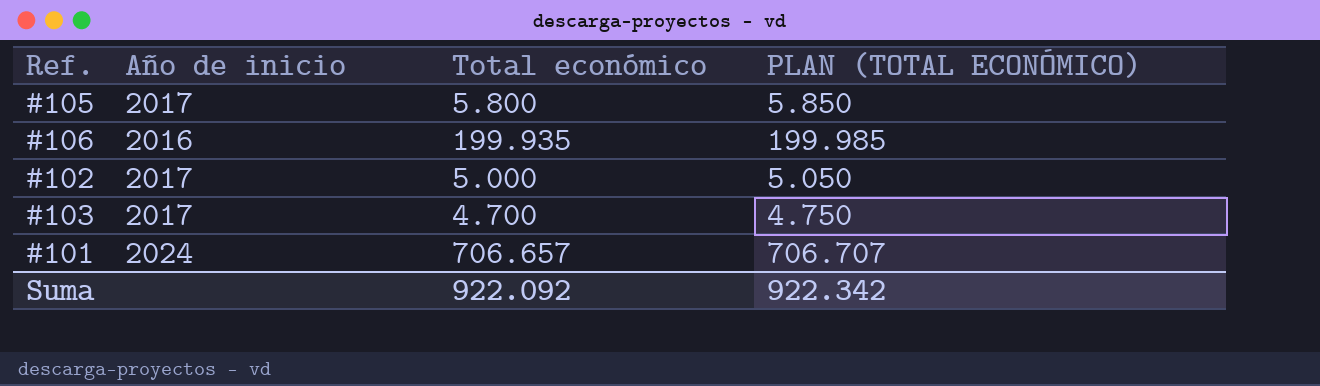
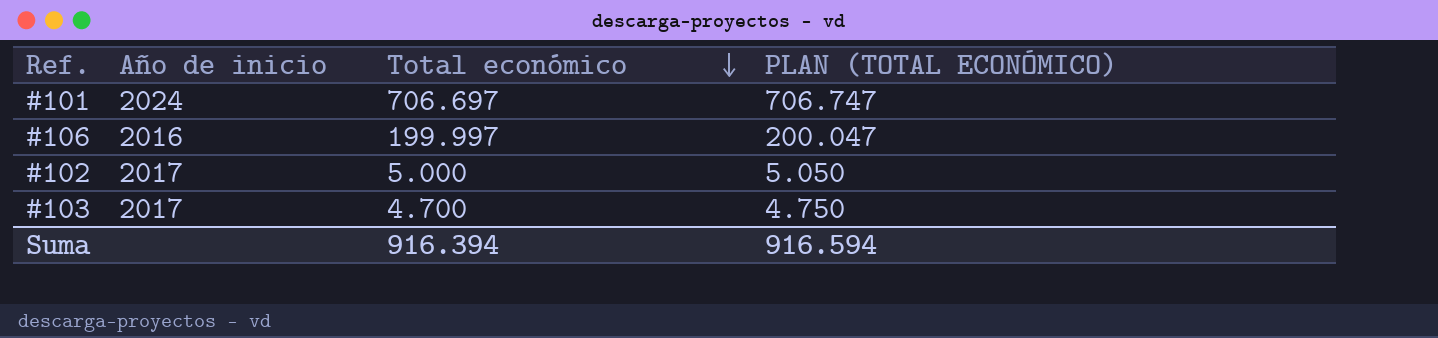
row order: none -> Total económico descending
row #105: 2017 | 5.800 | 5.850 -> none
#101 | Total económico: 706.657 -> 706.697
#101 | PLAN (TOTAL ECONÓMICO): 706.707 -> 706.747
#106 | Total económico: 199.935 -> 199.997
#106 | PLAN (TOTAL ECONÓMICO): 199.985 -> 200.047
Suma | Total económico: 922.092 -> 916.394
Suma | PLAN (TOTAL ECONÓMICO): 922.342 -> 916.594

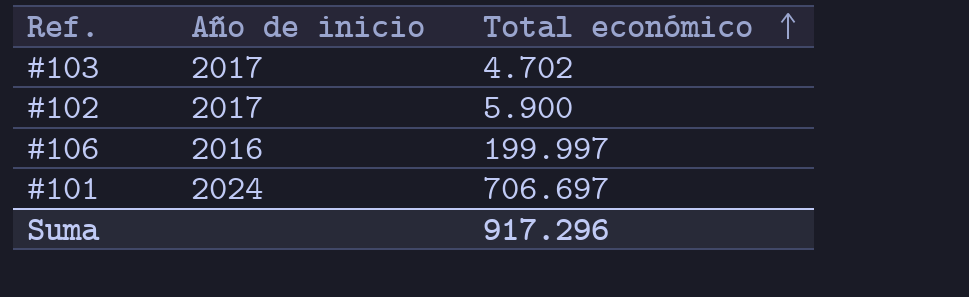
row order: Total económico descending -> Total económico ascending
column PLAN (TOTAL ECONÓMICO) | formula: [Total económico] + 50 -> none
#103 | Total económico: 4.700 -> 4.702
#102 | Total económico: 5.000 -> 5.900
Suma | Total económico: 916.394 -> 917.296

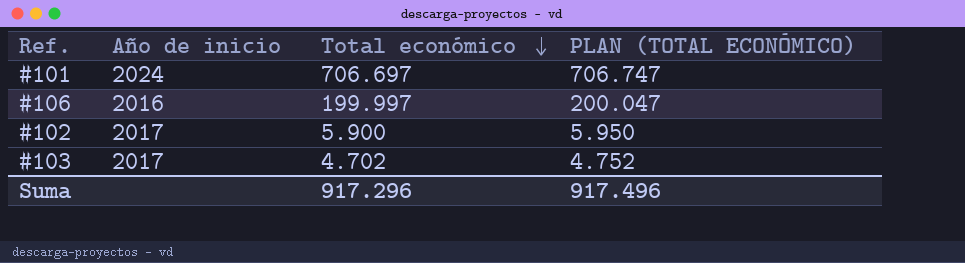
row order: Total económico ascending -> Total económico descending
column PLAN (TOTAL ECONÓMICO) | formula: none -> [Total económico] + 50

